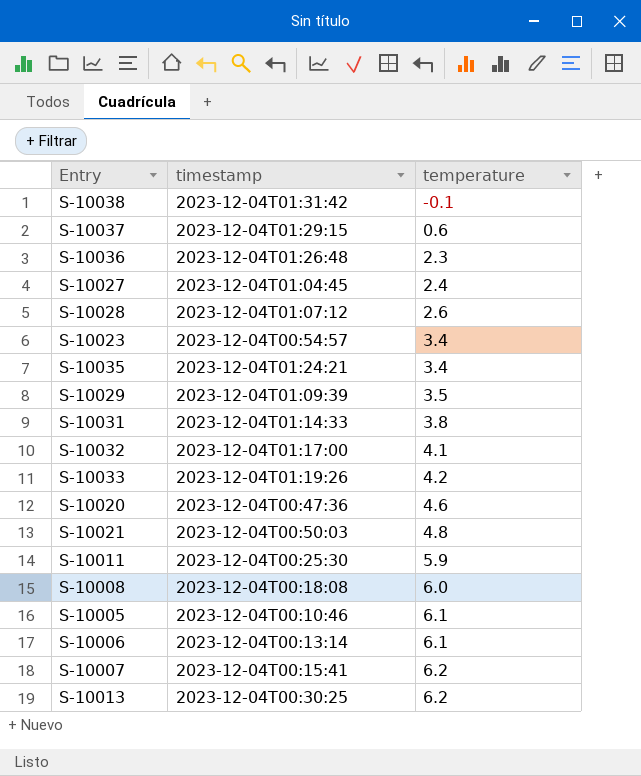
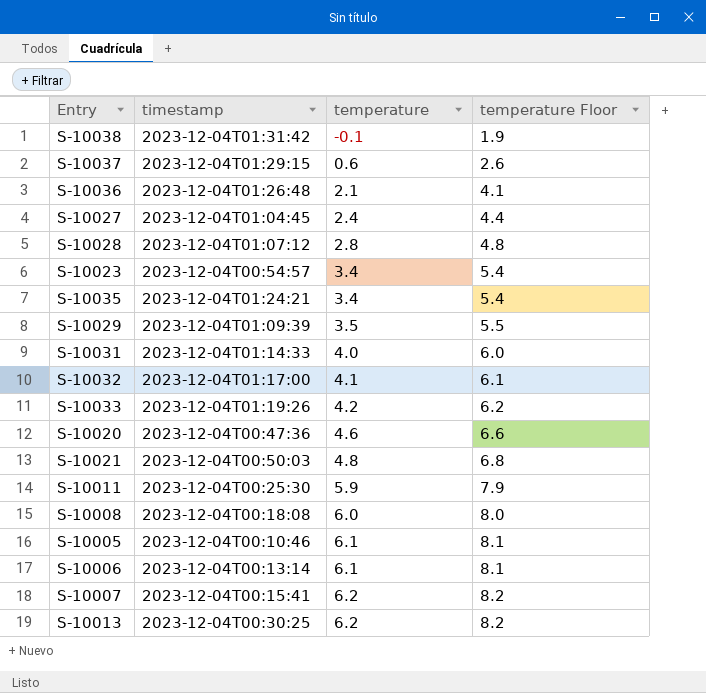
column temperature Floor | formula: none -> [temperature] + 2
S-10036 | temperature: 2.3 -> 2.1
S-10028 | temperature: 2.6 -> 2.8
S-10031 | temperature: 3.8 -> 4.0

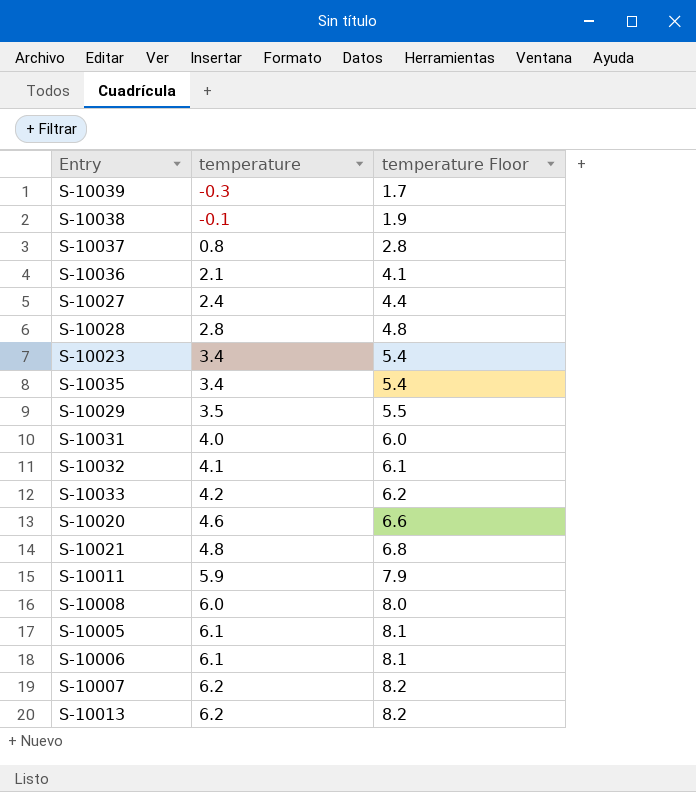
column timestamp | position: 2 -> none
row S-10039: none -> -0.3 | 1.7
S-10037 | temperature: 0.6 -> 0.8
S-10037 | temperature Floor: 2.6 -> 2.8

